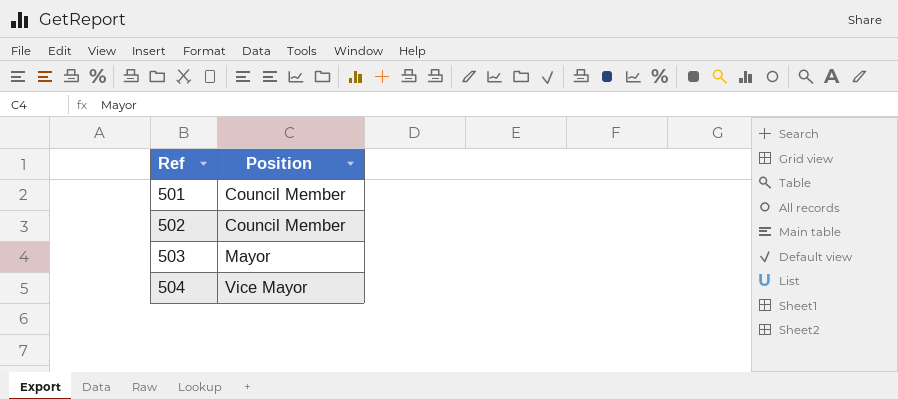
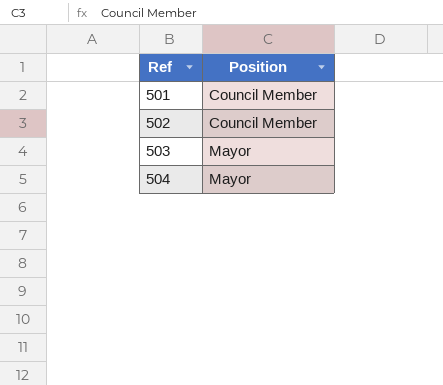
504 | Position: Vice Mayor -> Mayor

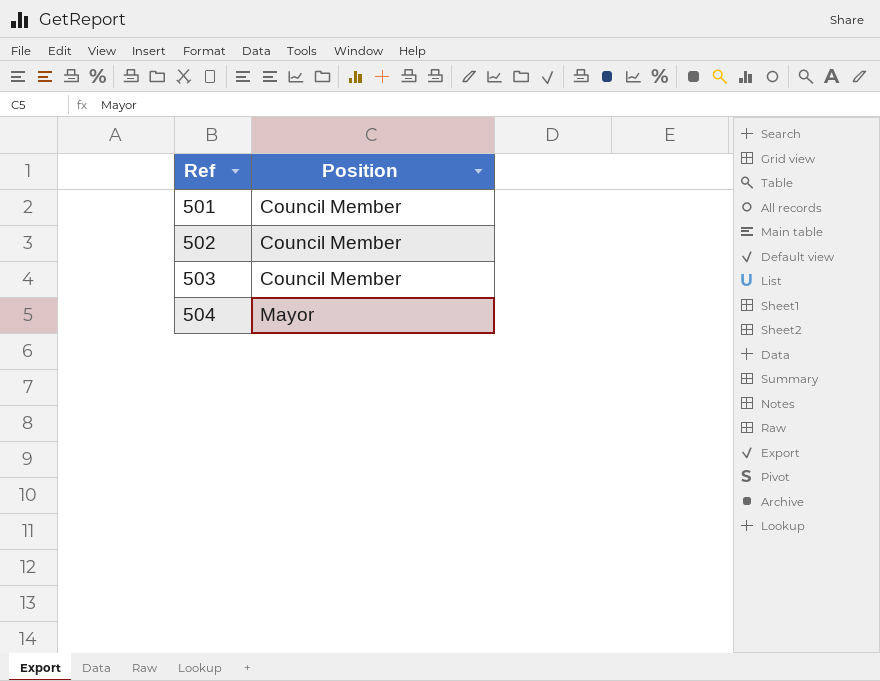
503 | Position: Mayor -> Council Member

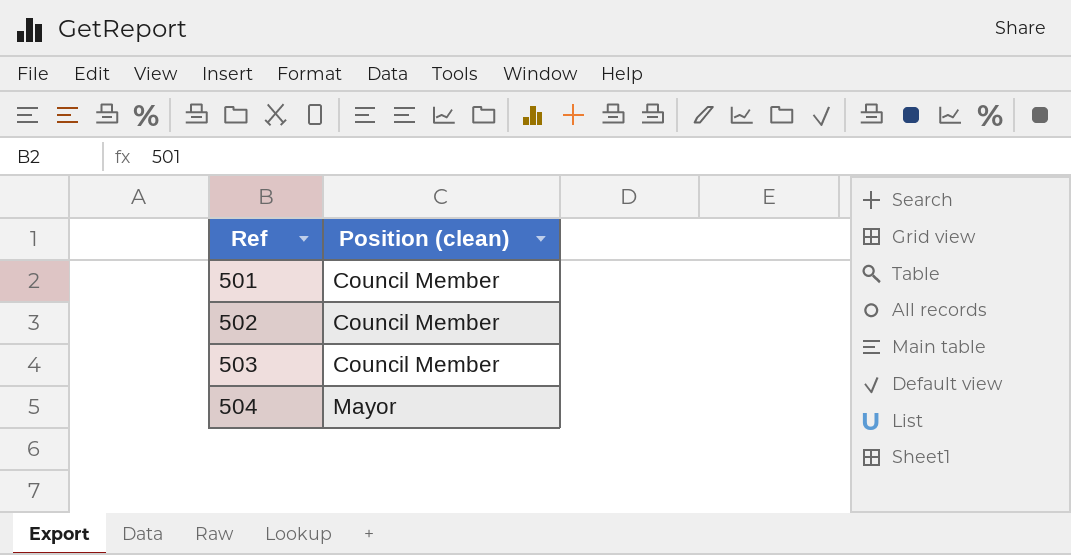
column name: Position -> Position (clean)

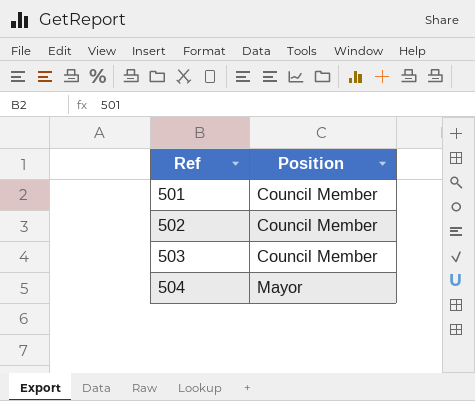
column name: Position (clean) -> Position

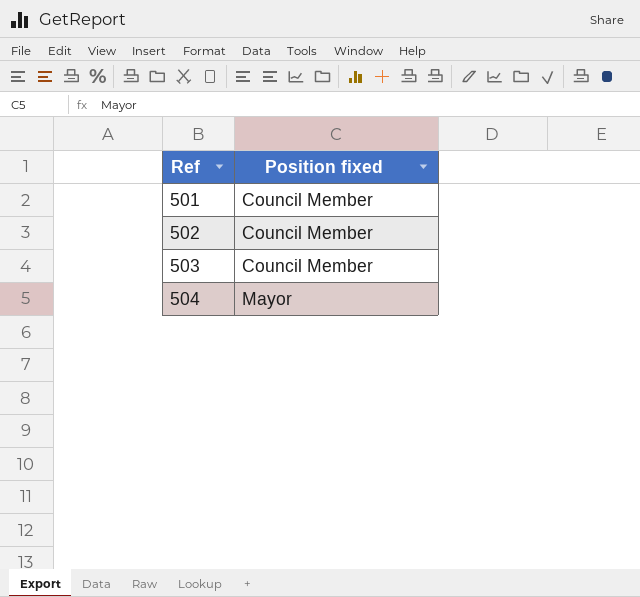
column name: Position -> Position fixed

